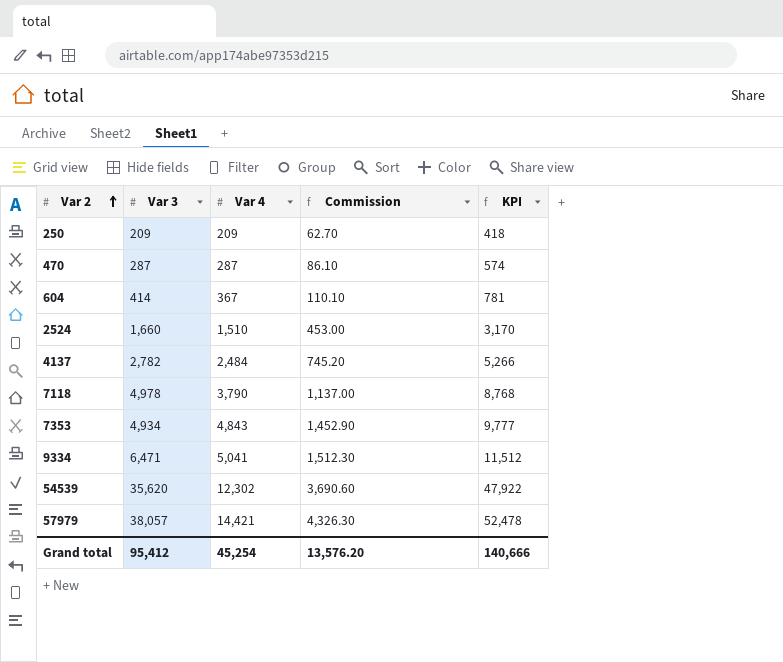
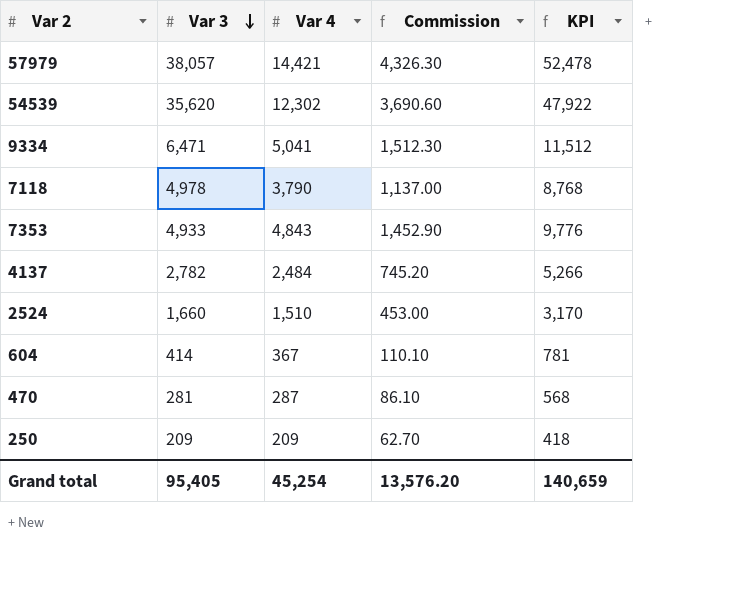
row order: Var 2 ascending -> Var 3 descending
7353 | Var 3: 4,934 -> 4,933
7353 | KPI: 9,777 -> 9,776
470 | Var 3: 287 -> 281
470 | KPI: 574 -> 568
Grand total | Var 3: 95,412 -> 95,405
Grand total | KPI: 140,666 -> 140,659

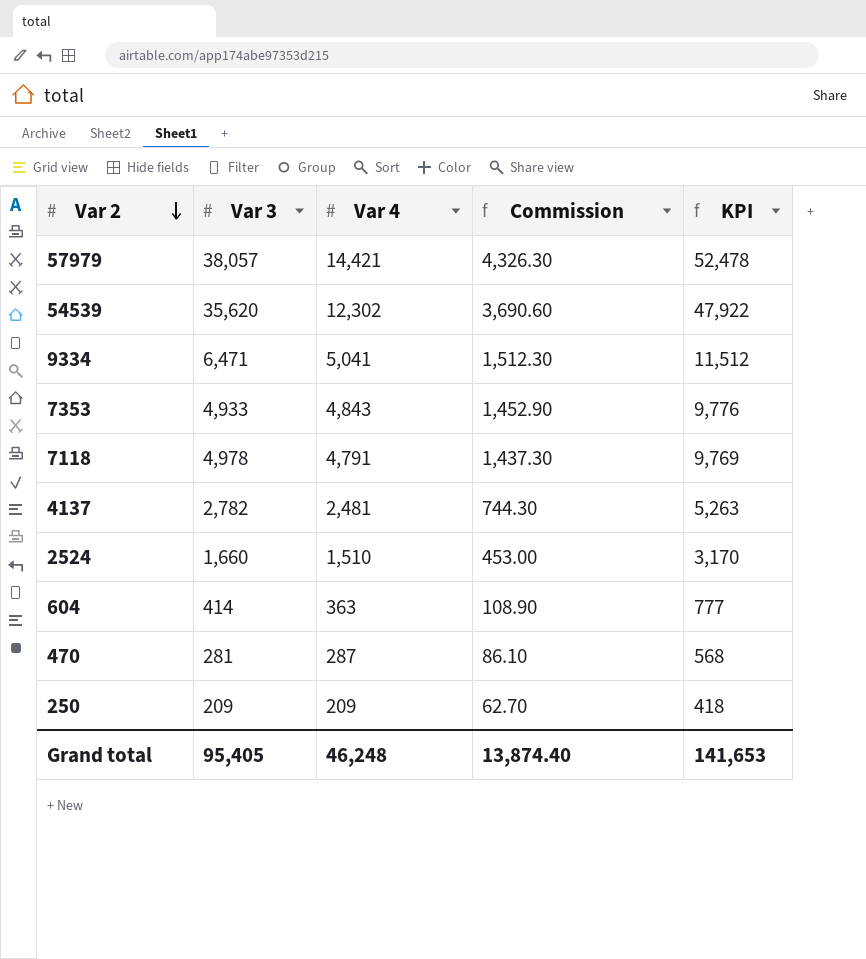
row order: Var 3 descending -> Var 2 descending
7118 | Var 4: 3,790 -> 4,791
7118 | Commission: 1,137.00 -> 1,437.30
7118 | KPI: 8,768 -> 9,769
4137 | Var 4: 2,484 -> 2,481
4137 | Commission: 745.20 -> 744.30
4137 | KPI: 5,266 -> 5,263
604 | Var 4: 367 -> 363
604 | Commission: 110.10 -> 108.90
604 | KPI: 781 -> 777
Grand total | Var 4: 45,254 -> 46,248
Grand total | Commission: 13,576.20 -> 13,874.40
Grand total | KPI: 140,659 -> 141,653

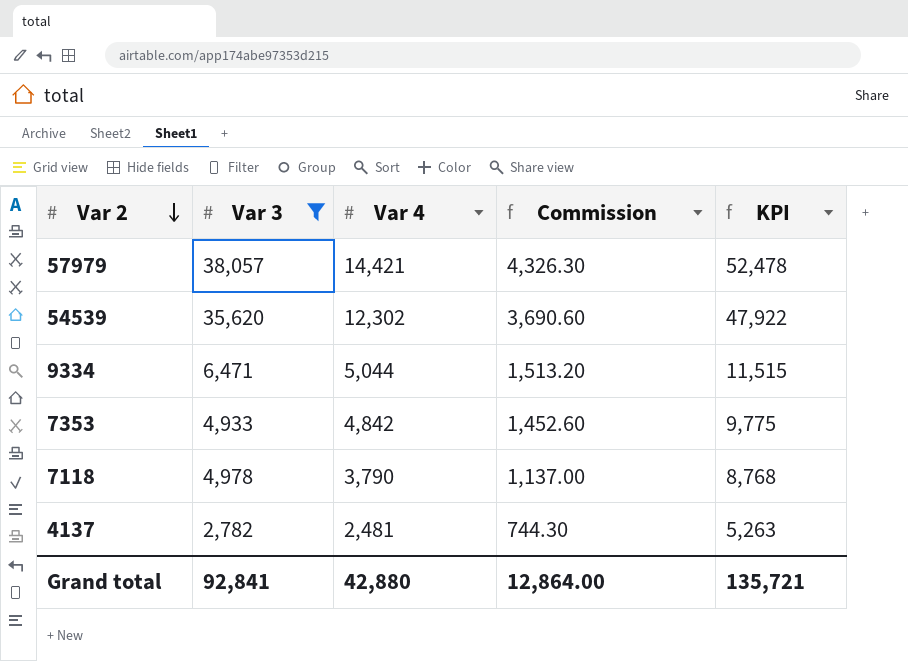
filter: none -> Var 3 >= 2,782
9334 | Var 4: 5,041 -> 5,044
9334 | Commission: 1,512.30 -> 1,513.20
9334 | KPI: 11,512 -> 11,515
7353 | Var 4: 4,843 -> 4,842
7353 | Commission: 1,452.90 -> 1,452.60
7353 | KPI: 9,776 -> 9,775
7118 | Var 4: 4,791 -> 3,790
7118 | Commission: 1,437.30 -> 1,137.00
7118 | KPI: 9,769 -> 8,768
Grand total | Var 3: 95,405 -> 92,841
Grand total | Var 4: 46,248 -> 42,880
Grand total | Commission: 13,874.40 -> 12,864.00
Grand total | KPI: 141,653 -> 135,721

